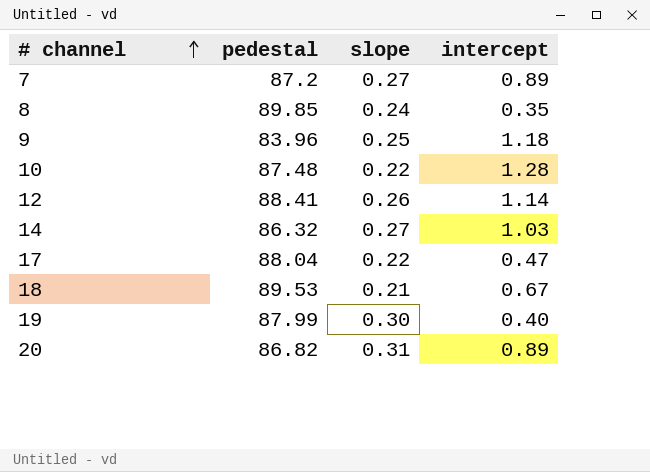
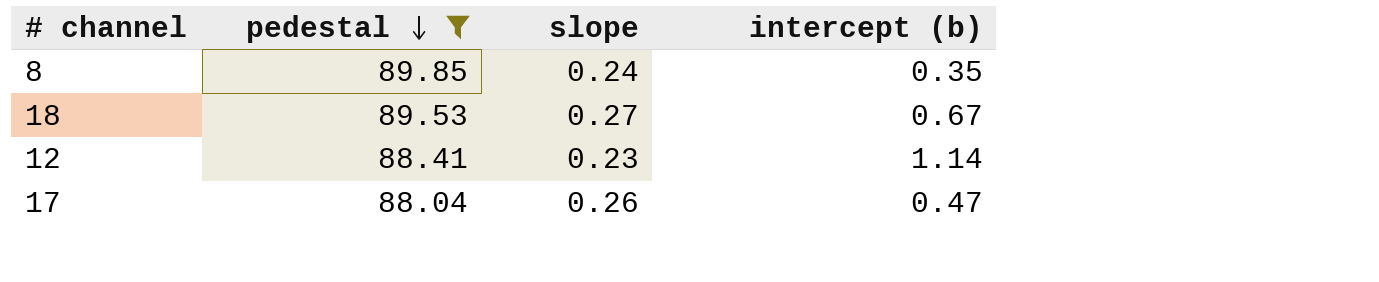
filter: none -> pedestal >= 88.04
row order: # channel ascending -> pedestal descending
column name: intercept -> intercept (b)
18 | slope: 0.21 -> 0.27
12 | slope: 0.26 -> 0.23
17 | slope: 0.22 -> 0.26

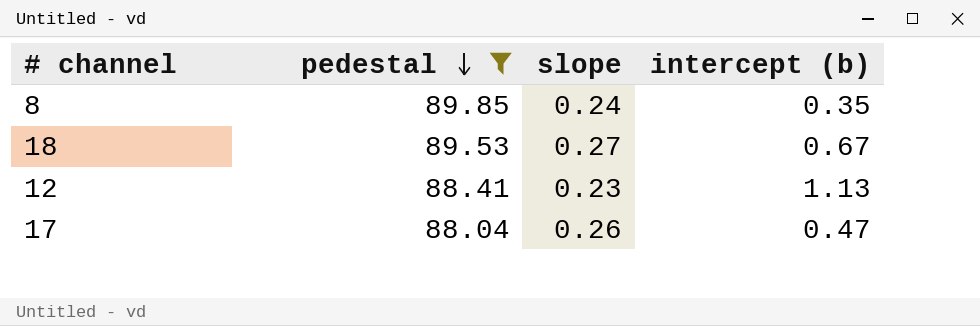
12 | intercept (b): 1.14 -> 1.13

